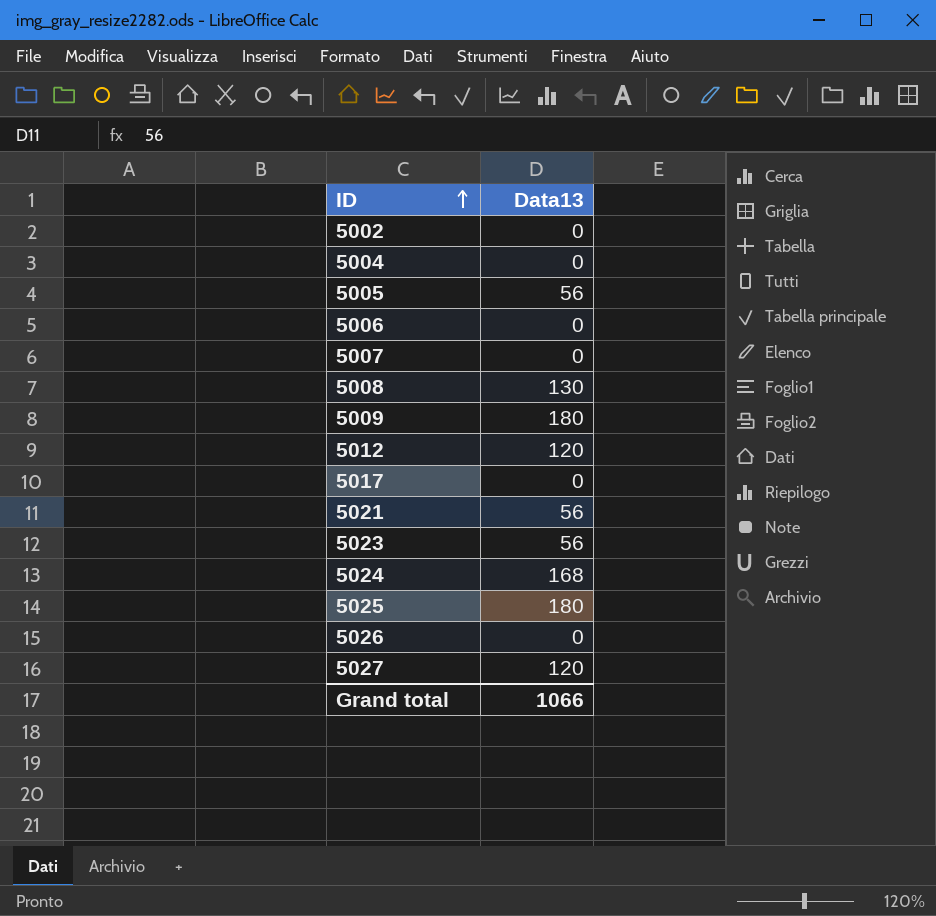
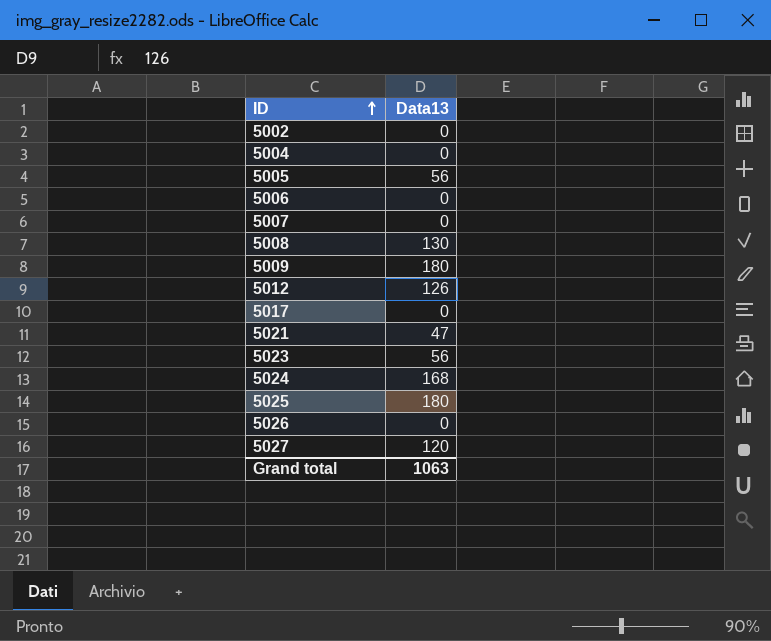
5012 | Data13: 120 -> 126
5021 | Data13: 56 -> 47
Grand total | Data13: 1066 -> 1063

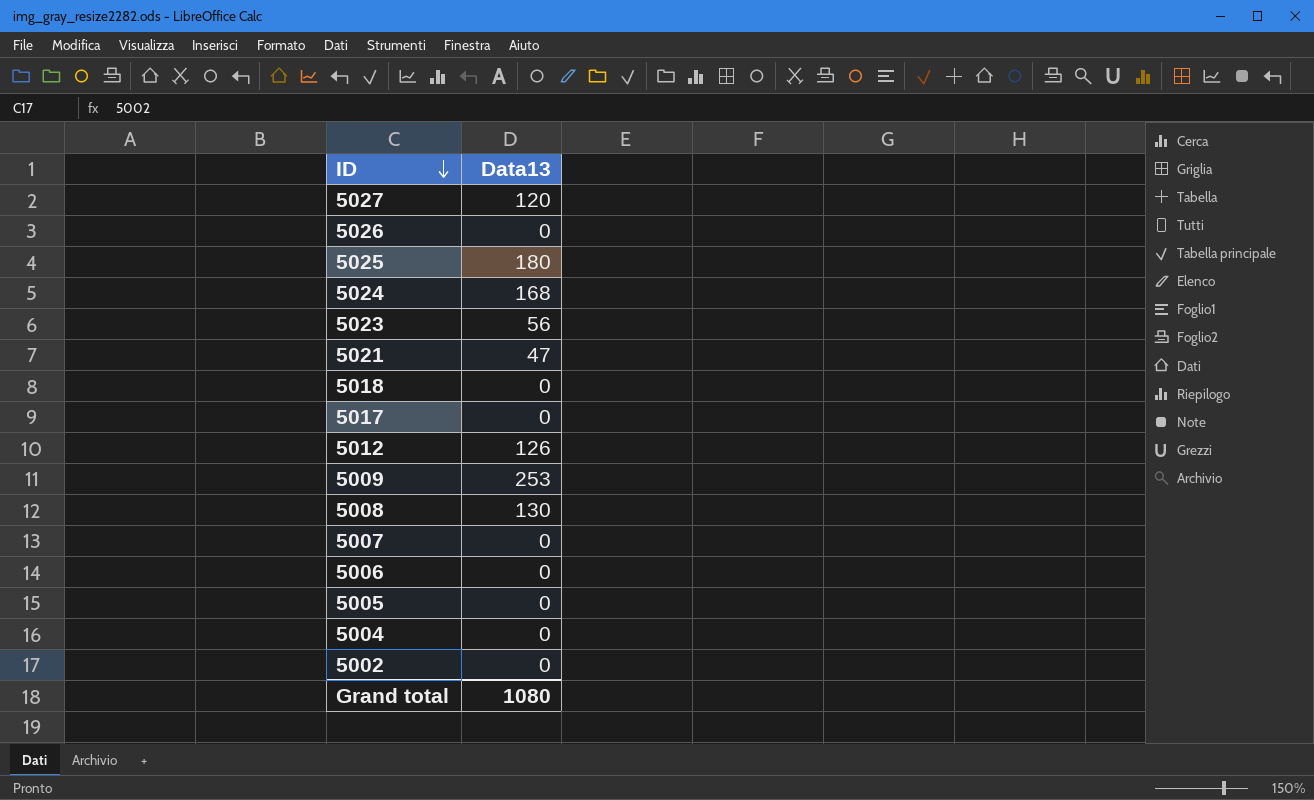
row order: ID ascending -> ID descending
row 5018: none -> 0
5009 | Data13: 180 -> 253
5005 | Data13: 56 -> 0
Grand total | Data13: 1063 -> 1080

